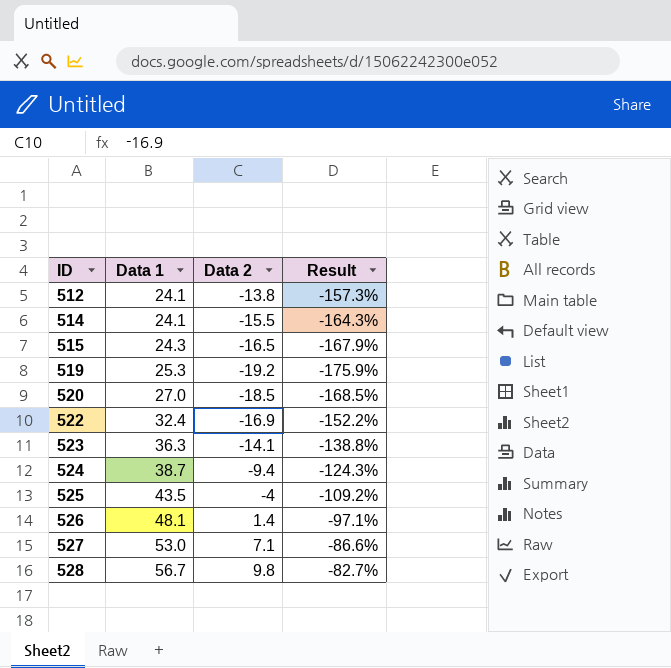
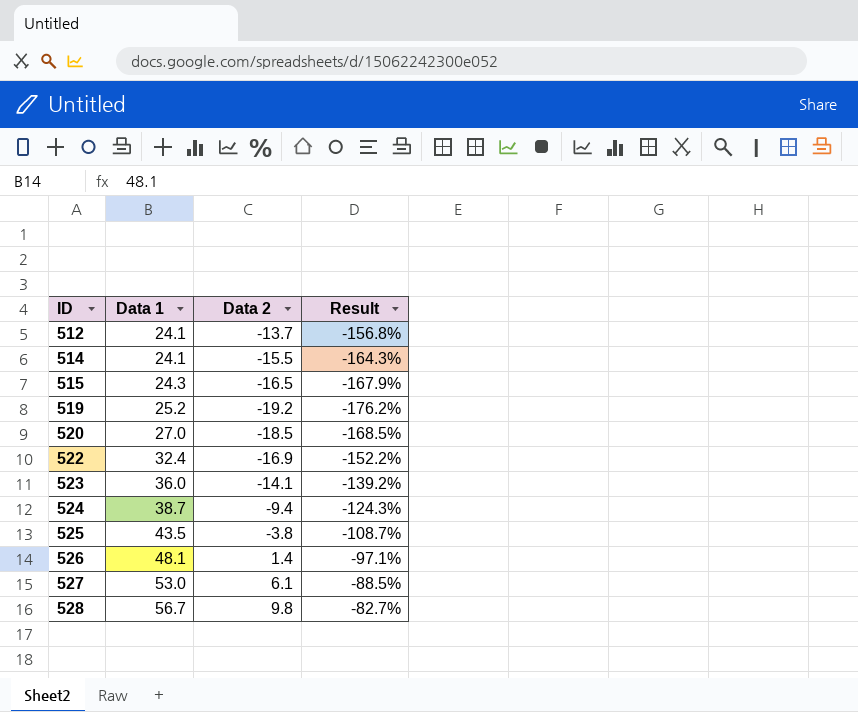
512 | Data 2: -13.8 -> -13.7
512 | Result: -157.3% -> -156.8%
519 | Data 1: 25.3 -> 25.2
519 | Result: -175.9% -> -176.2%
523 | Data 1: 36.3 -> 36.0
523 | Result: -138.8% -> -139.2%
525 | Data 2: -4 -> -3.8
525 | Result: -109.2% -> -108.7%
527 | Data 2: 7.1 -> 6.1
527 | Result: -86.6% -> -88.5%

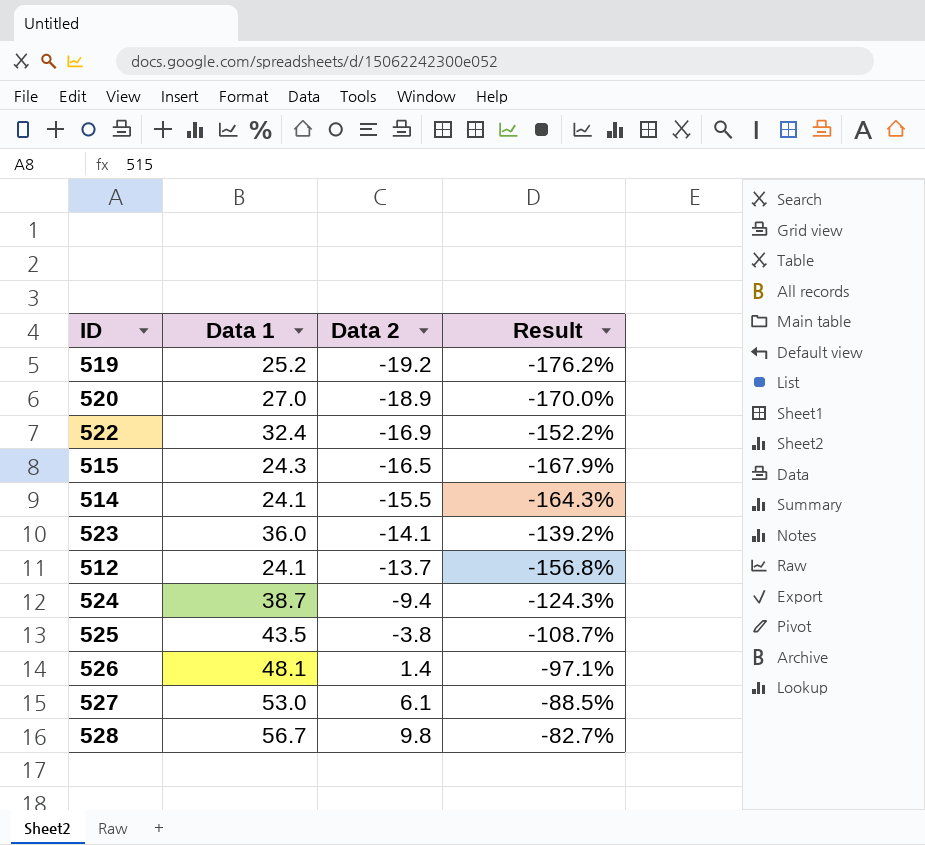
row order: ID ascending -> Data 2 ascending
520 | Data 2: -18.5 -> -18.9
520 | Result: -168.5% -> -170.0%

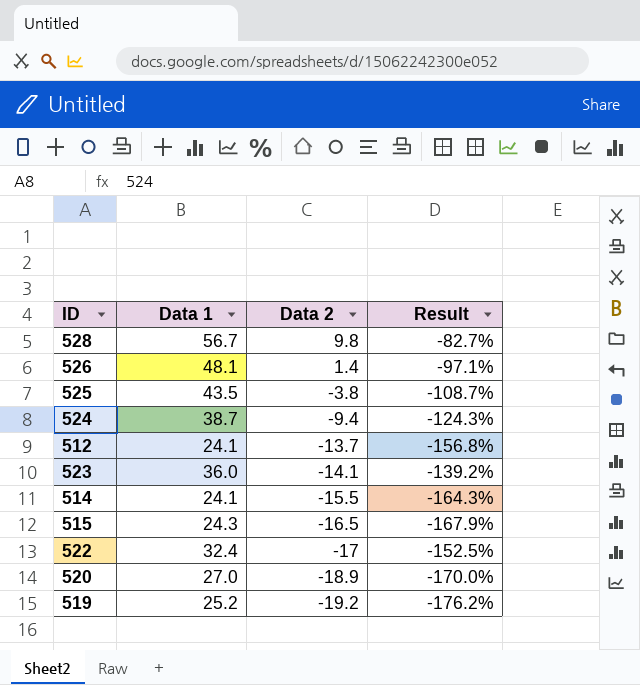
row order: Data 2 ascending -> Data 2 descending
row 527: 53.0 | 6.1 | -88.5% -> none
522 | Data 2: -16.9 -> -17
522 | Result: -152.2% -> -152.5%

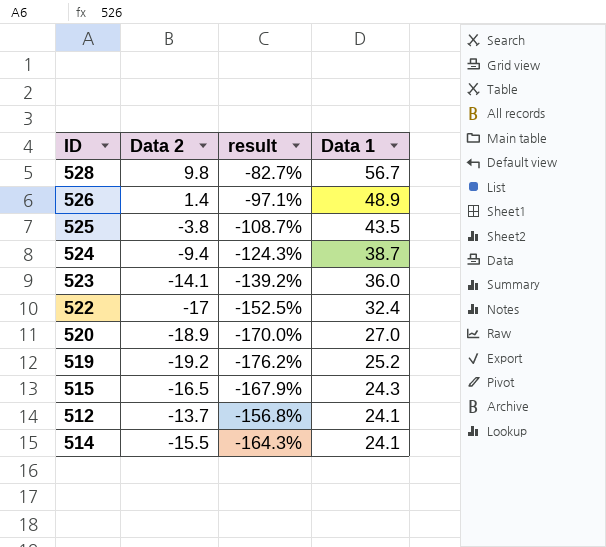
row order: Data 2 descending -> Data 1 descending
column name: Result -> result
column Data 1 | position: 2 -> 4
526 | Data 1: 48.1 -> 48.9

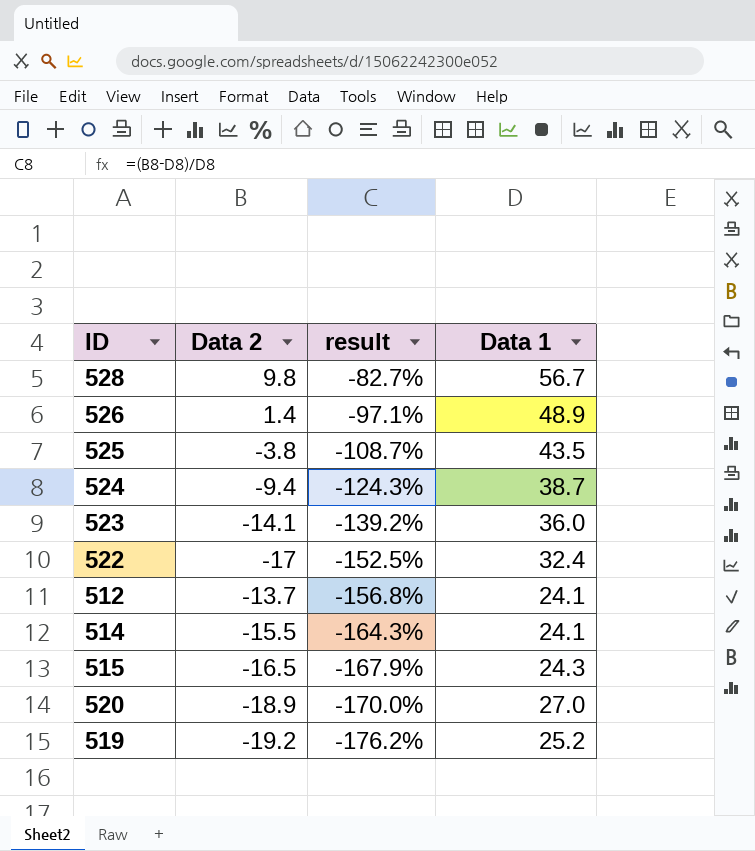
row order: Data 1 descending -> result descending

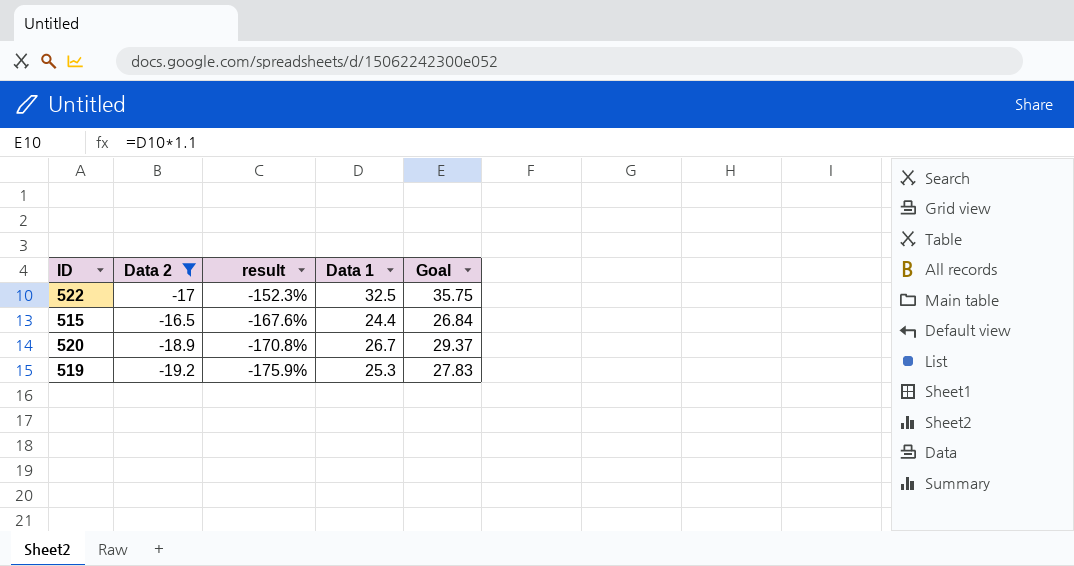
filter: none -> Data 2 <= -16.5
column Goal | formula: none -> [Data 1] * 1.1
522 | result: -152.5% -> -152.3%
522 | Data 1: 32.4 -> 32.5
515 | result: -167.9% -> -167.6%
515 | Data 1: 24.3 -> 24.4
520 | result: -170.0% -> -170.8%
520 | Data 1: 27.0 -> 26.7
519 | result: -176.2% -> -175.9%
519 | Data 1: 25.2 -> 25.3

